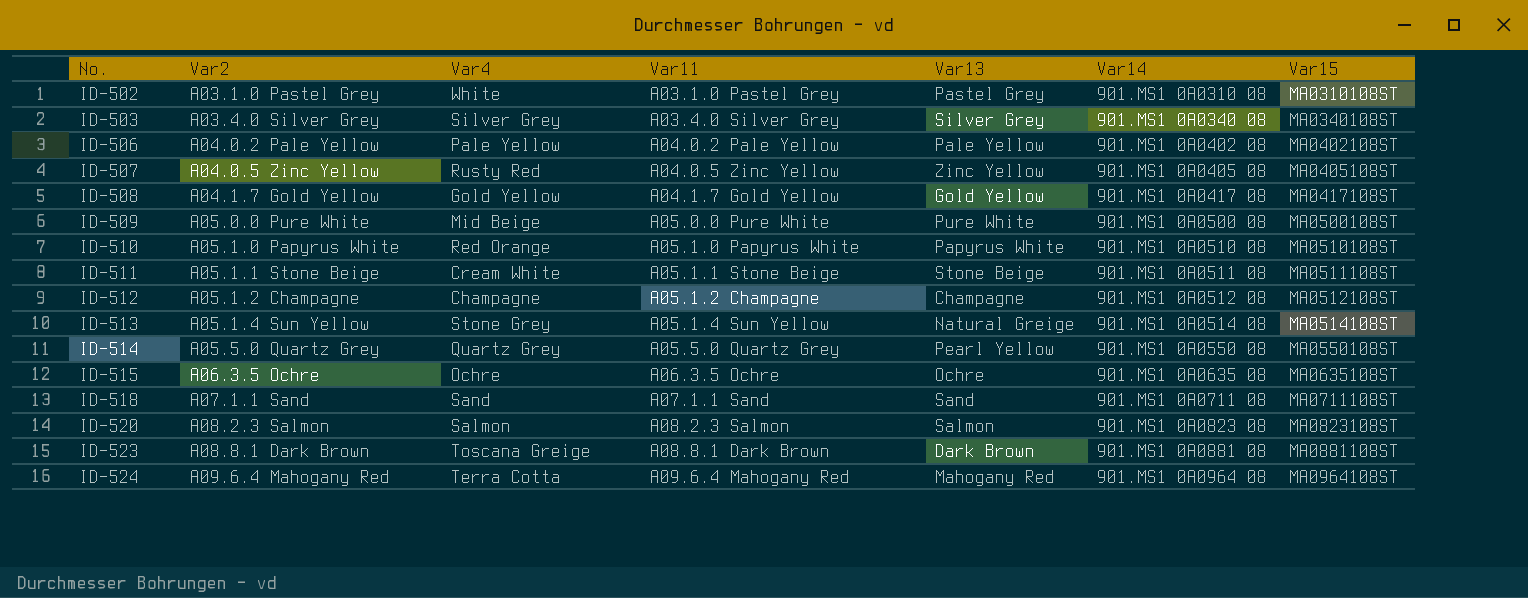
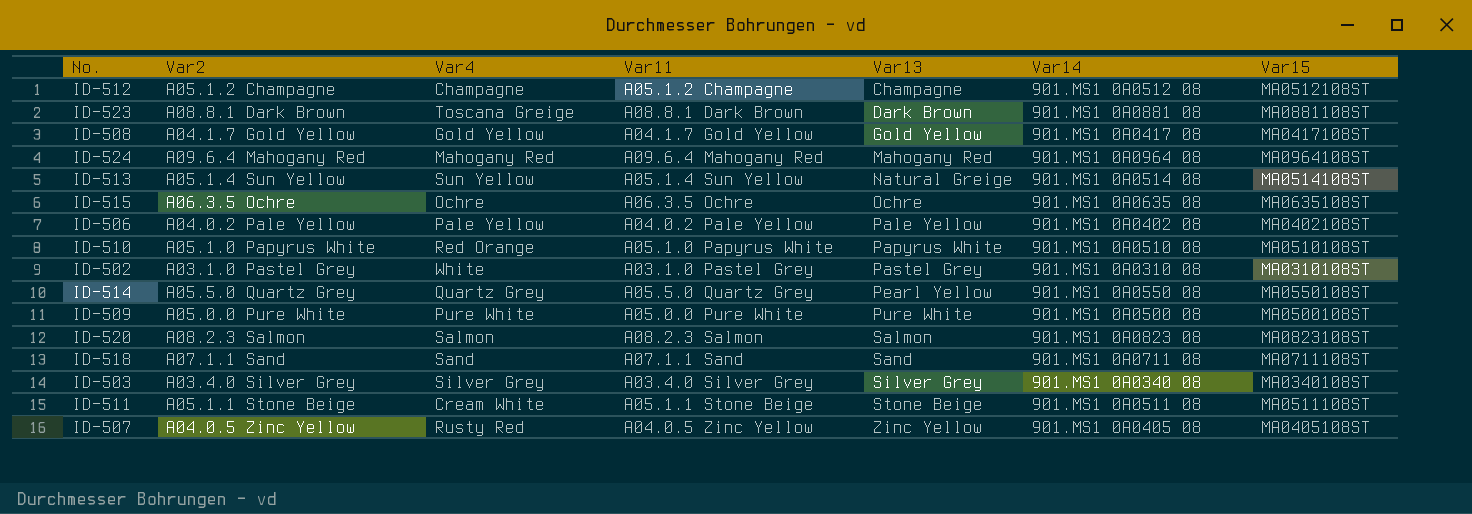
row order: No. ascending -> Var13 ascending
ID-524 | Var4: Terra Cotta -> Mahogany Red
ID-513 | Var4: Stone Grey -> Sun Yellow
ID-509 | Var4: Mid Beige -> Pure White

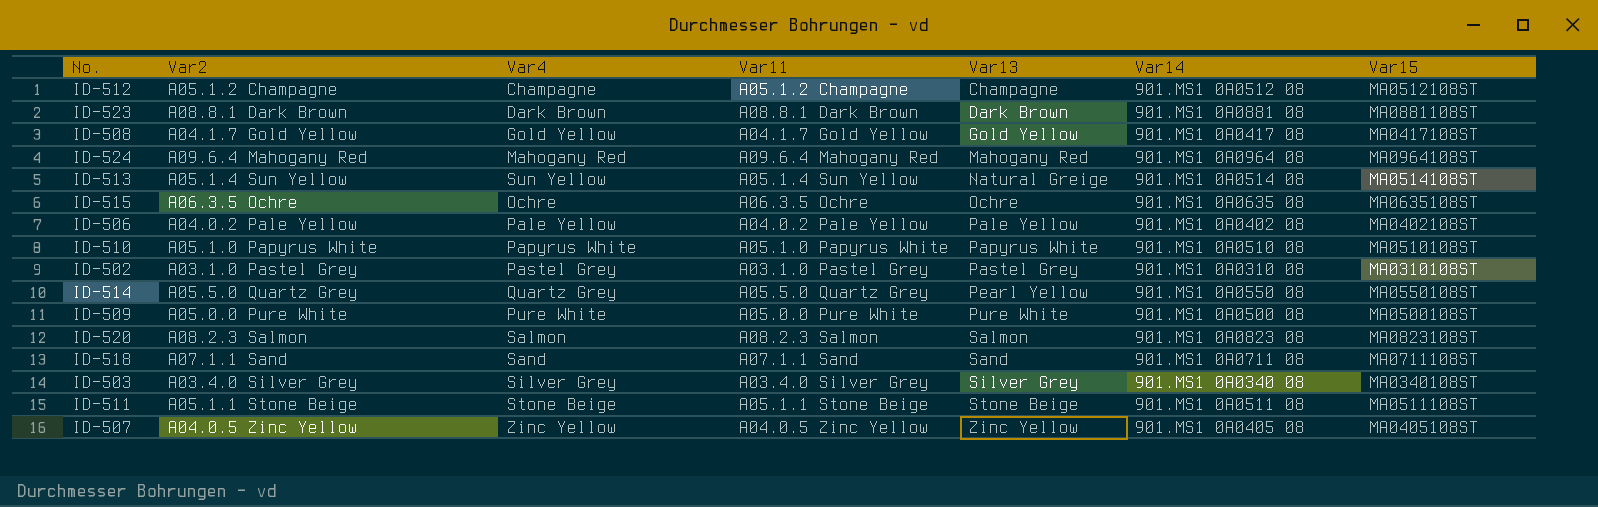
ID-523 | Var4: Toscana Greige -> Dark Brown
ID-510 | Var4: Red Orange -> Papyrus White
ID-502 | Var4: White -> Pastel Grey
ID-511 | Var4: Cream White -> Stone Beige
ID-507 | Var4: Rusty Red -> Zinc Yellow

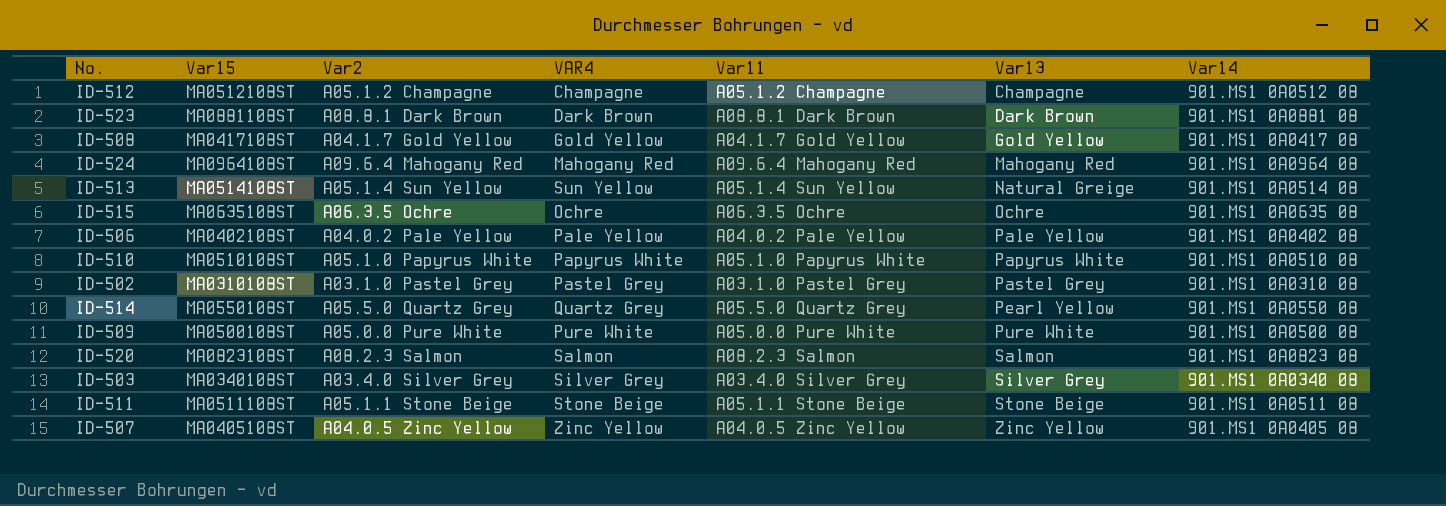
column Var15 | position: 7 -> 2
column name: Var4 -> VAR4
row ID-518: A07.1.1 Sand | Sand | A07.1.1 Sand | Sand | 901.MS1 0A0711 08 | MA0711108ST -> none

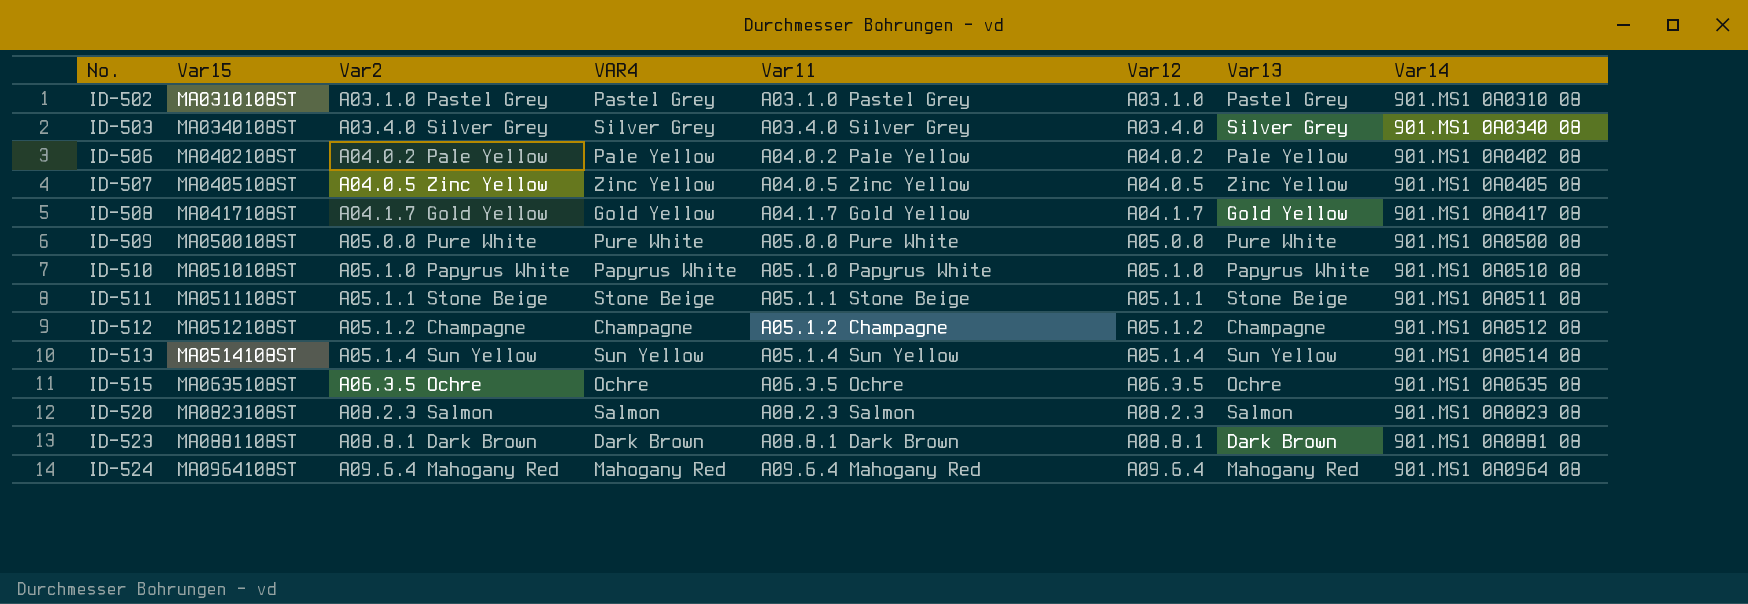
row order: Var13 ascending -> No. ascending
column Var12 | position: none -> 6
row ID-514: MA0550108ST | A05.5.0 Quartz Grey | Quartz Grey | A05.5.0 Quartz Grey | Pearl Yellow | 901.MS1 0A0550 08 -> none
ID-513 | Var13: Natural Greige -> Sun Yellow

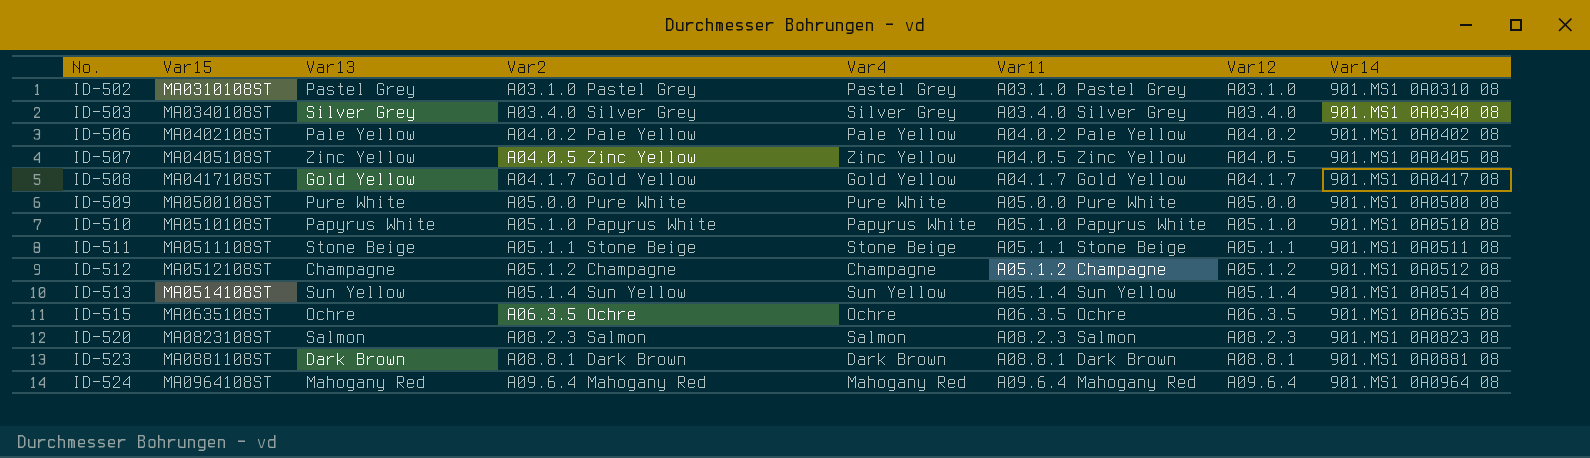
column Var13 | position: 7 -> 3
column name: VAR4 -> Var4

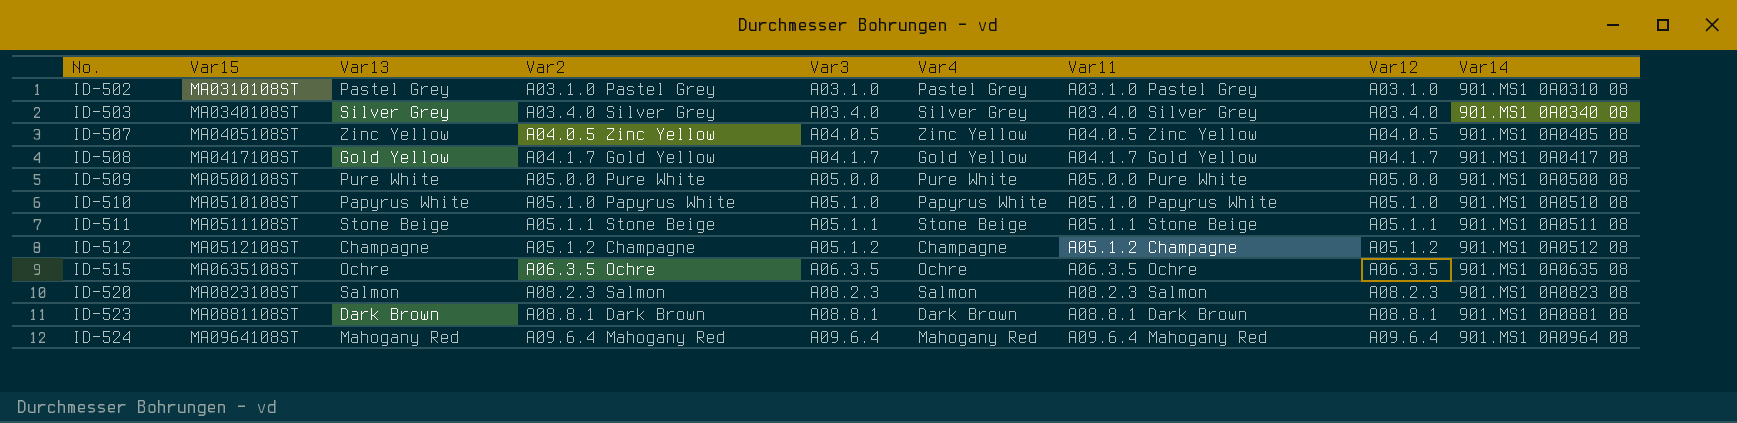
column Var3 | position: none -> 5
row ID-506: MA0402108ST | Pale Yellow | A04.0.2 Pale Yellow | Pale Yellow | A04.0.2 Pale Yellow | A04.0.2 | 901.MS1 0A0402 08 -> none
row ID-513: MA0514108ST | Sun Yellow | A05.1.4 Sun Yellow | Sun Yellow | A05.1.4 Sun Yellow | A05.1.4 | 901.MS1 0A0514 08 -> none

